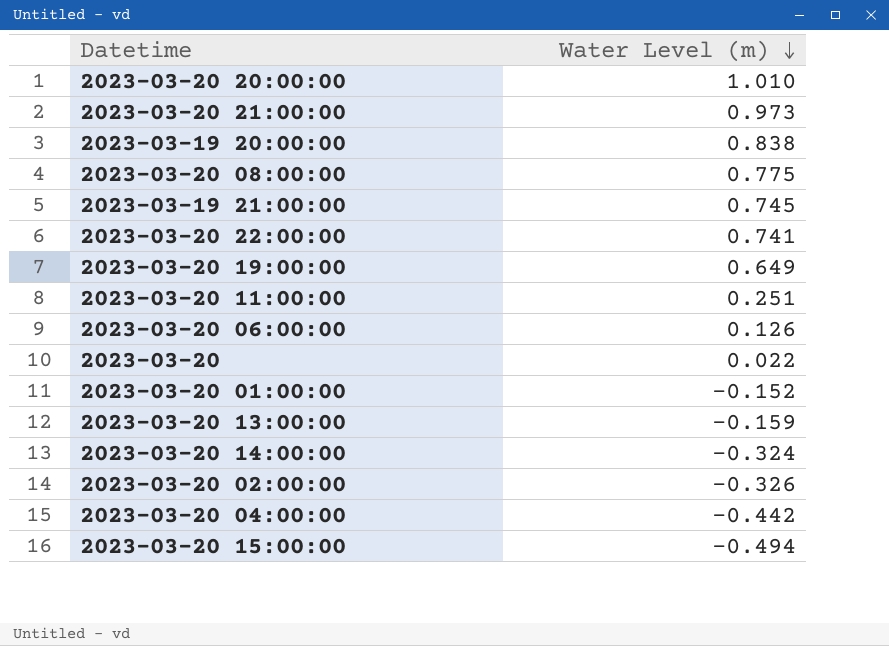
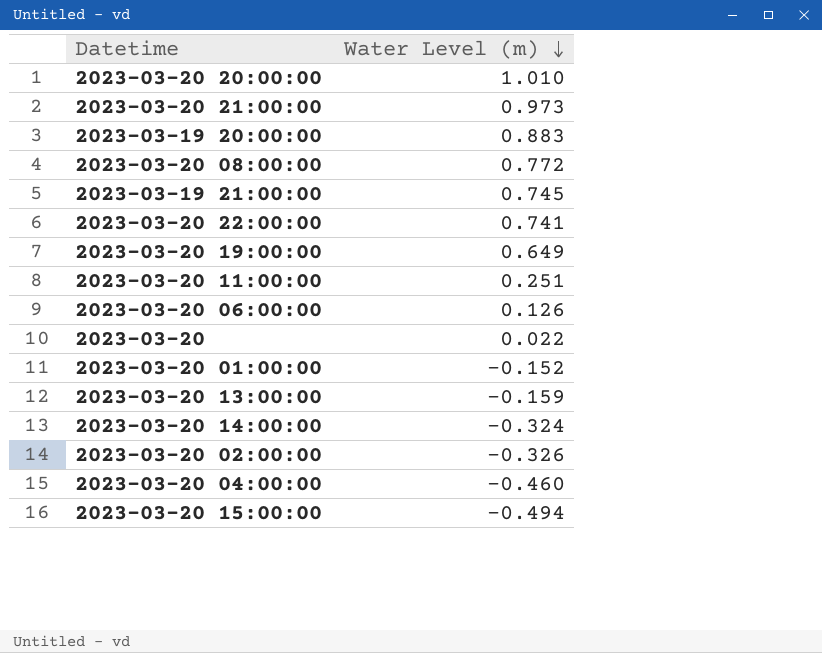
2023-03-19 20:00:00 | Water Level (m): 0.838 -> 0.883
2023-03-20 08:00:00 | Water Level (m): 0.775 -> 0.772
2023-03-20 04:00:00 | Water Level (m): -0.442 -> -0.460

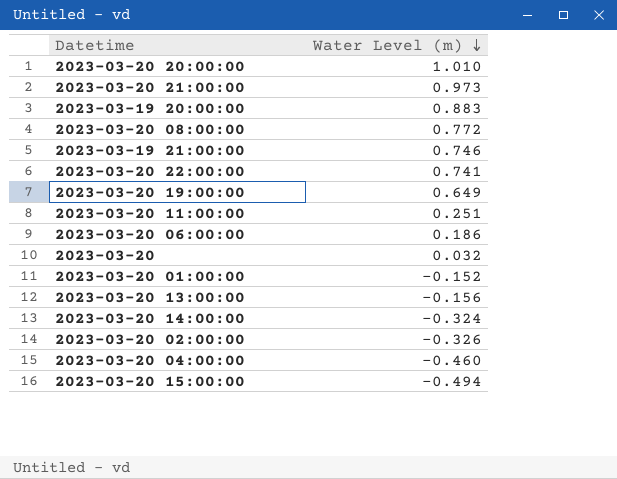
2023-03-19 21:00:00 | Water Level (m): 0.745 -> 0.746
2023-03-20 06:00:00 | Water Level (m): 0.126 -> 0.186
2023-03-20 | Water Level (m): 0.022 -> 0.032
2023-03-20 13:00:00 | Water Level (m): -0.159 -> -0.156

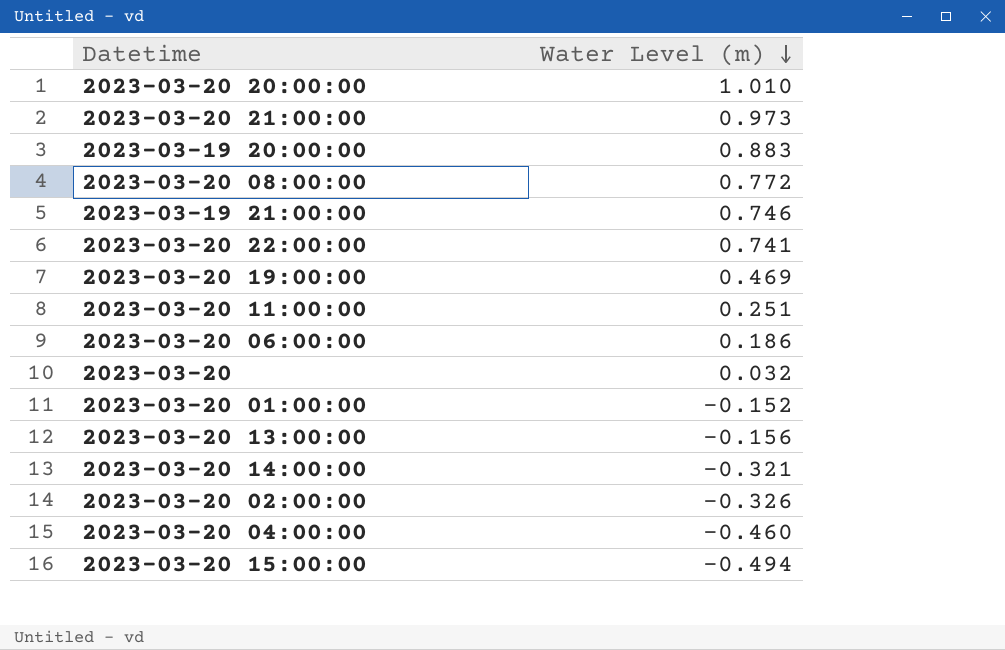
2023-03-20 19:00:00 | Water Level (m): 0.649 -> 0.469
2023-03-20 14:00:00 | Water Level (m): -0.324 -> -0.321

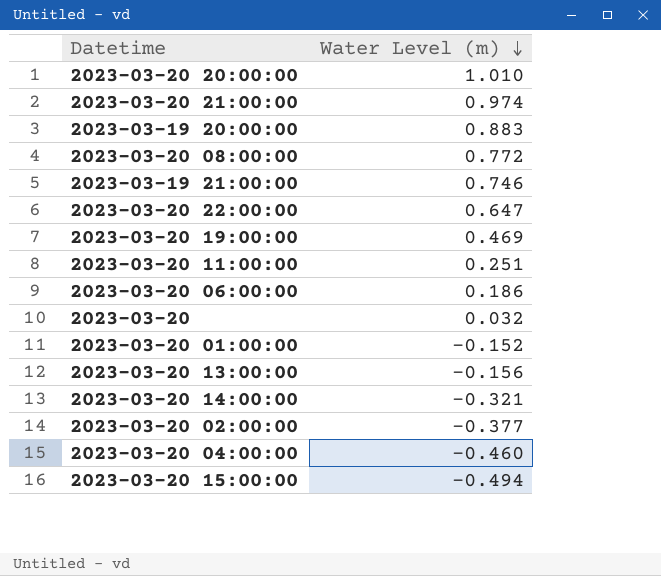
2023-03-20 21:00:00 | Water Level (m): 0.973 -> 0.974
2023-03-20 22:00:00 | Water Level (m): 0.741 -> 0.647
2023-03-20 02:00:00 | Water Level (m): -0.326 -> -0.377

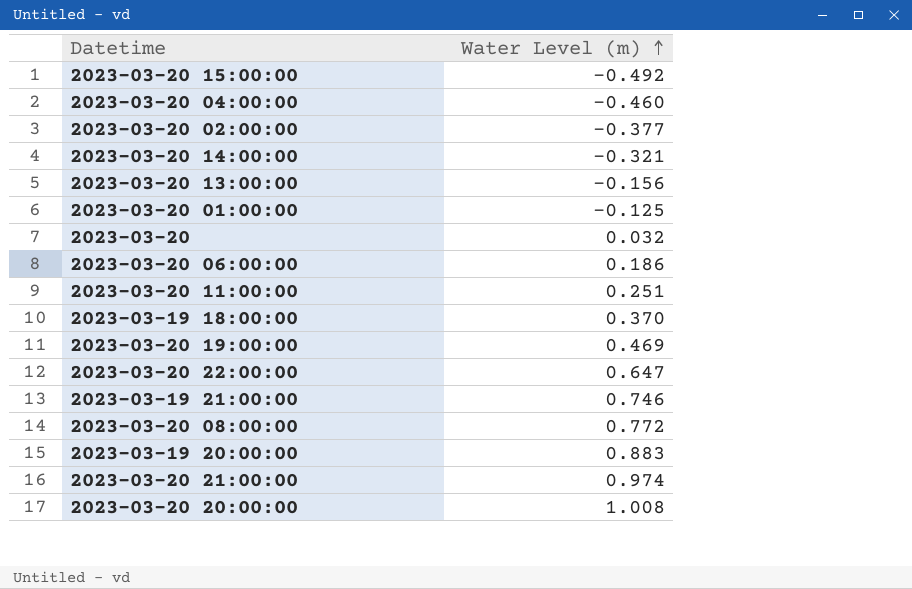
row order: Water Level (m) descending -> Water Level (m) ascending
2023-03-20 15:00:00 | Water Level (m): -0.494 -> -0.492
2023-03-20 01:00:00 | Water Level (m): -0.152 -> -0.125
row 2023-03-19 18:00:00: none -> 0.370
2023-03-20 20:00:00 | Water Level (m): 1.010 -> 1.008

